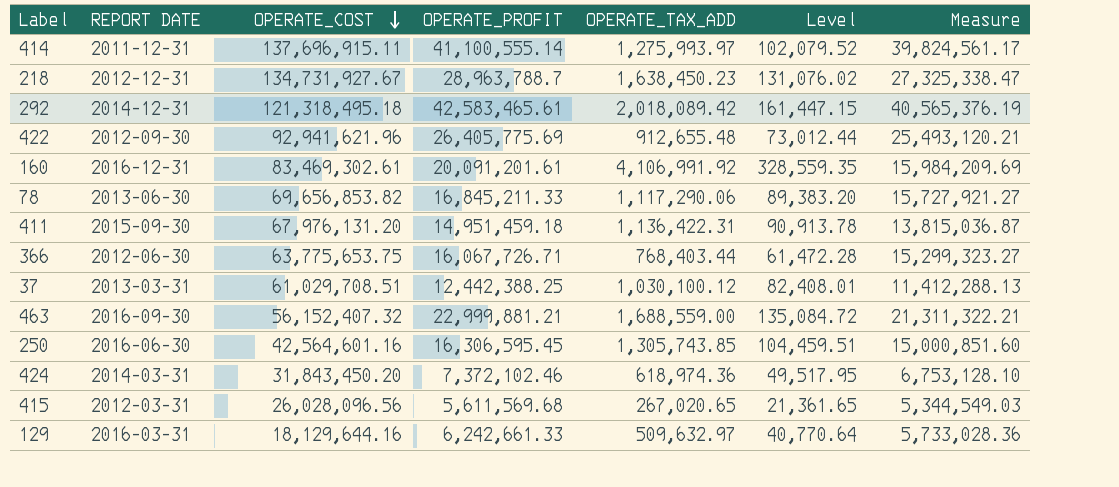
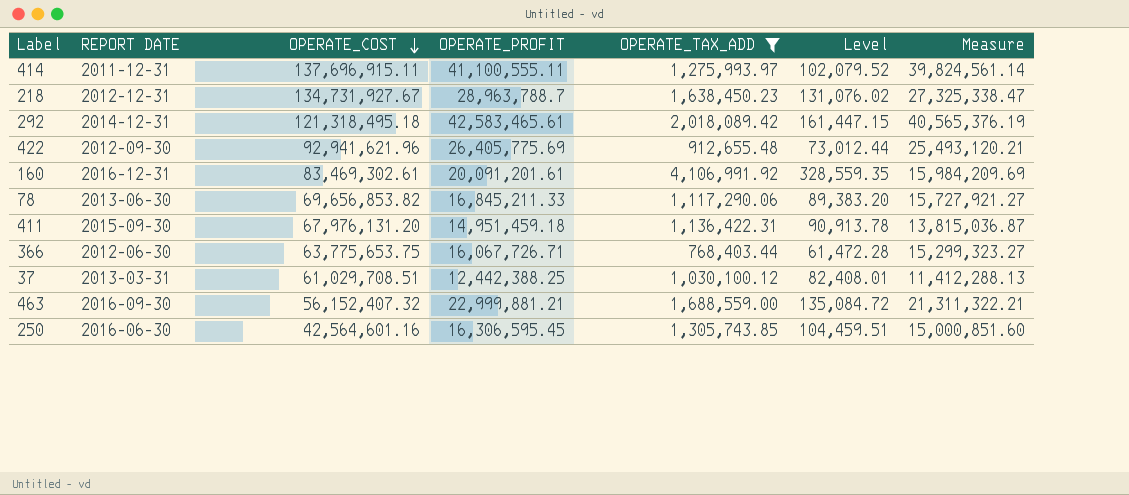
filter: none -> OPERATE_TAX_ADD >= 768,403.44
414 | OPERATE_PROFIT: 41,100,555.14 -> 41,100,555.11
414 | Measure: 39,824,561.17 -> 39,824,561.14

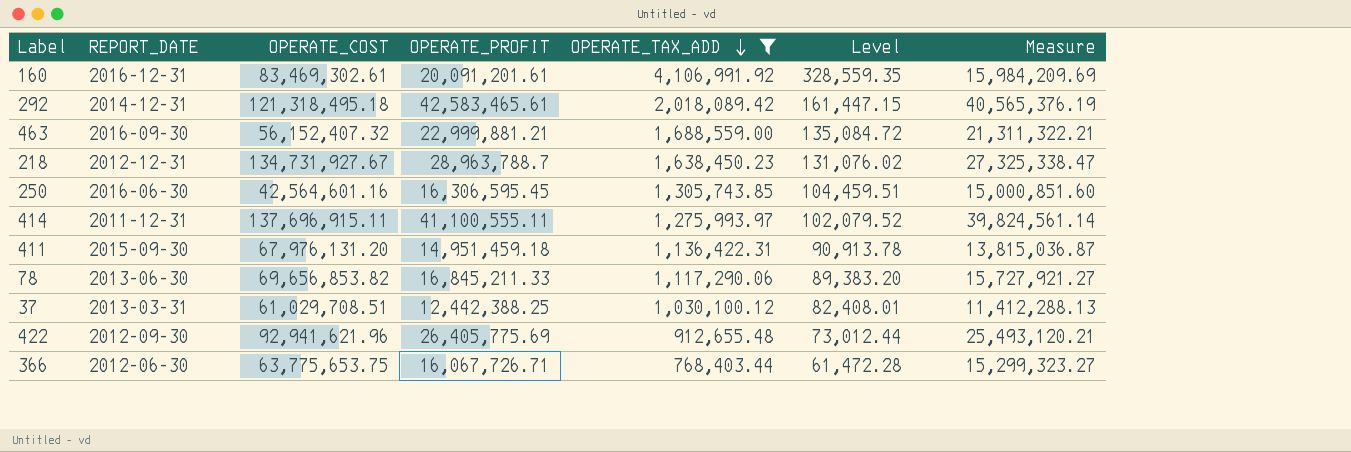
row order: OPERATE_COST descending -> OPERATE_TAX_ADD descending
column name: REPORT DATE -> REPORT_DATE

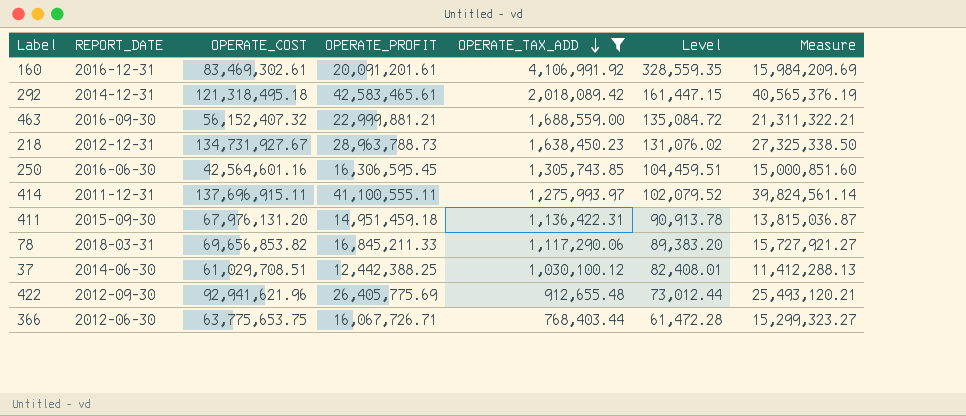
218 | OPERATE_PROFIT: 28,963,788.7 -> 28,963,788.73
218 | Measure: 27,325,338.47 -> 27,325,338.50
78 | REPORT_DATE: 2013-06-30 -> 2018-03-31
37 | REPORT_DATE: 2013-03-31 -> 2014-06-30

